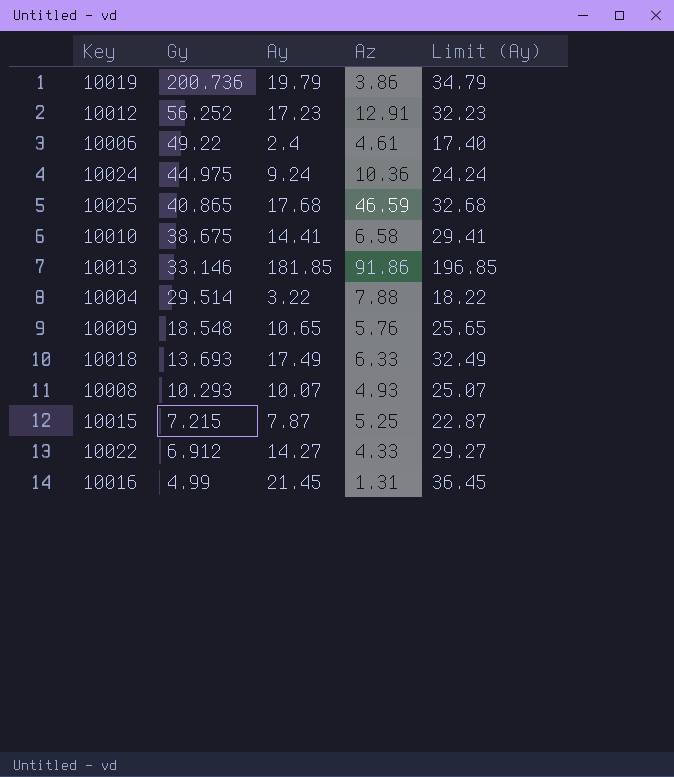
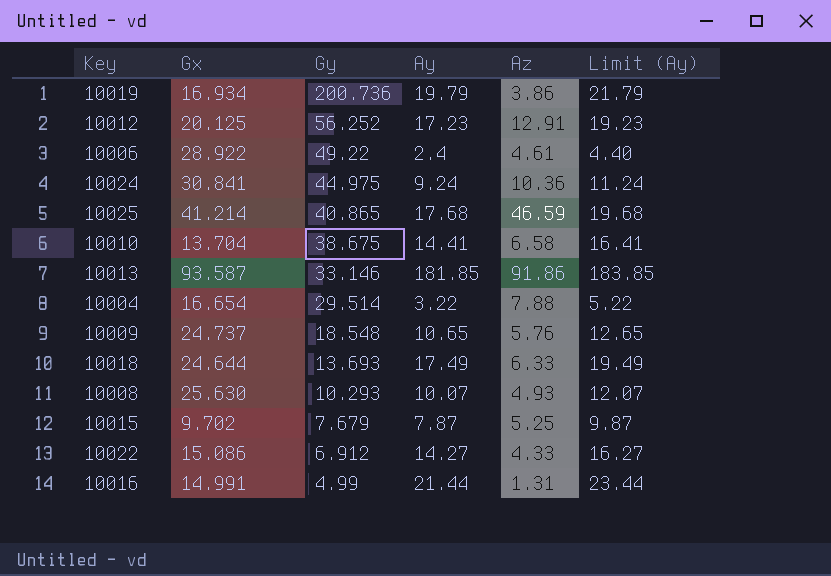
column Gx | position: none -> 2
column Limit (Ay) | formula: [Ay] + 15 -> [Ay] + 2
10015 | Gy: 7.215 -> 7.679
10016 | Ay: 21.45 -> 21.44

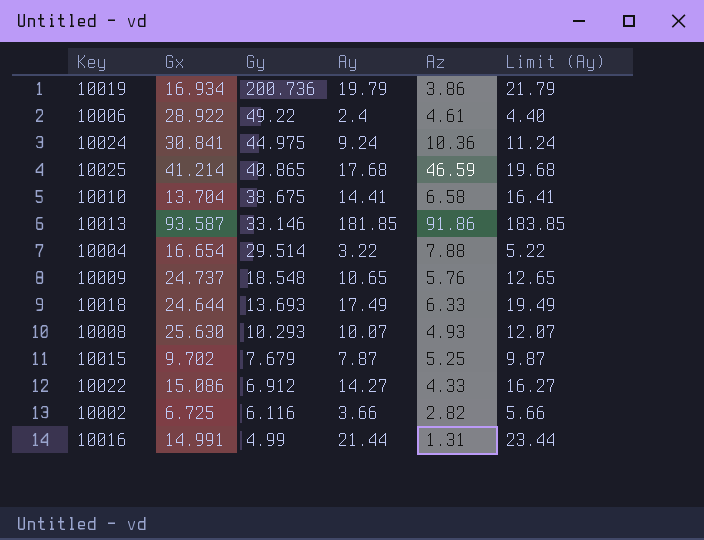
row 10012: 20.125 | 56.252 | 17.23 | 12.91 | 19.23 -> none
row 10002: none -> 6.725 | 6.116 | 3.66 | 2.82 | 5.66

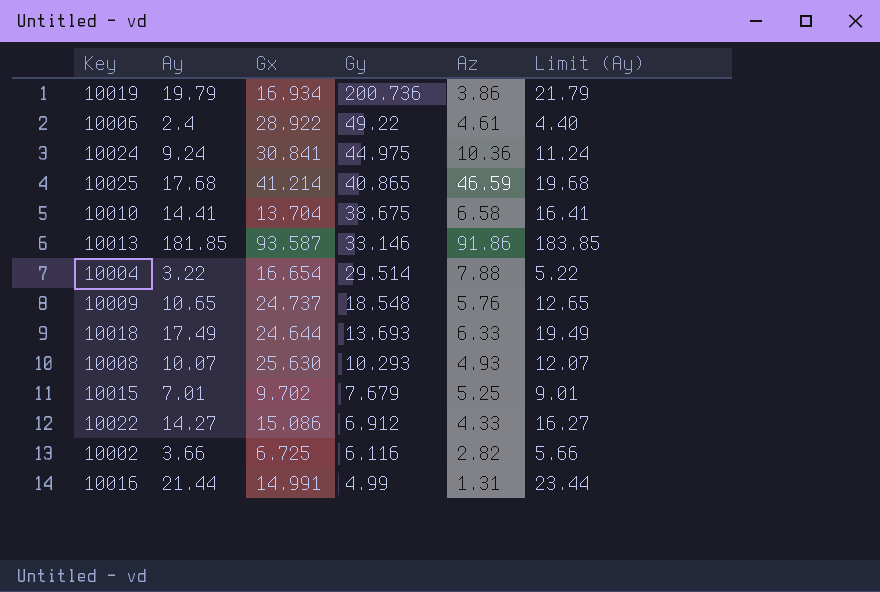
column Ay | position: 4 -> 2
10015 | Ay: 7.87 -> 7.01
10015 | Limit (Ay): 9.87 -> 9.01

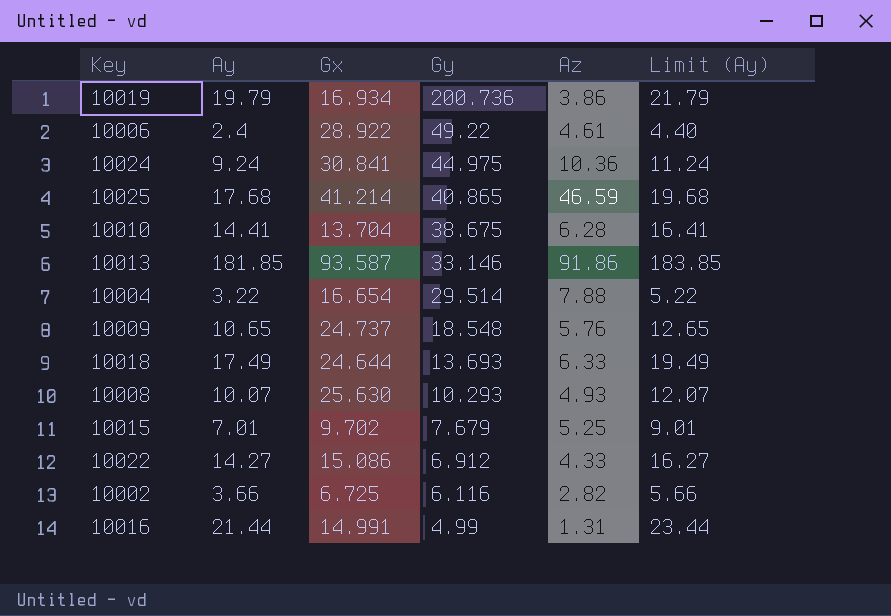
10010 | Az: 6.58 -> 6.28

